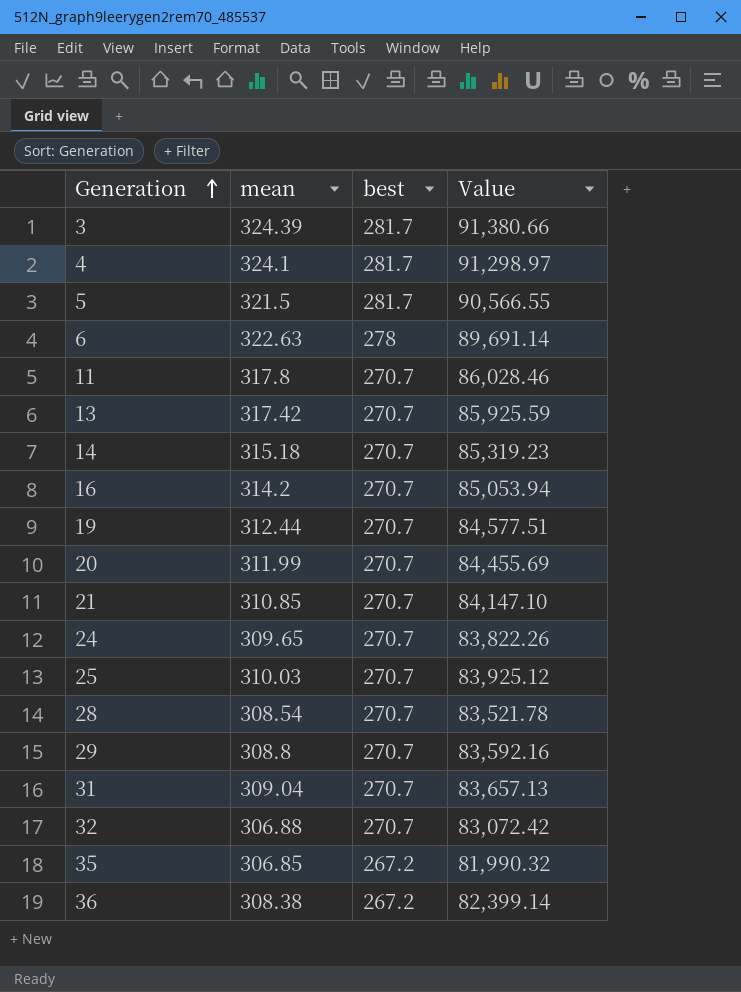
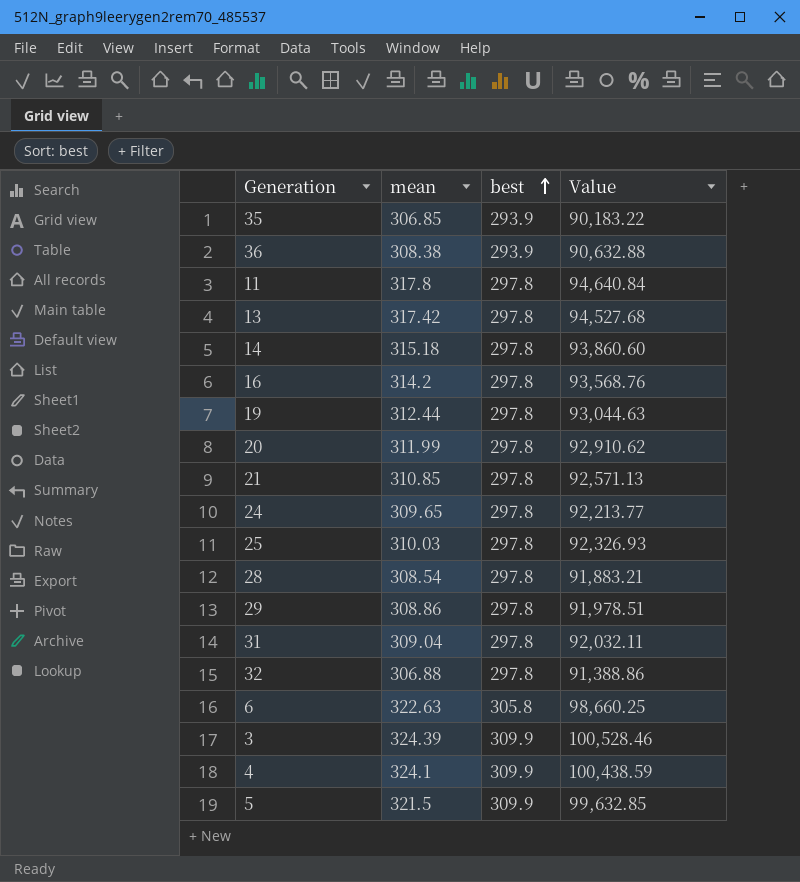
row order: Generation ascending -> best ascending
35 | best: 267.2 -> 293.9
35 | Value: 81,990.32 -> 90,183.22
36 | best: 267.2 -> 293.9
36 | Value: 82,399.14 -> 90,632.88
11 | best: 270.7 -> 297.8
11 | Value: 86,028.46 -> 94,640.84
13 | best: 270.7 -> 297.8
13 | Value: 85,925.59 -> 94,527.68
14 | best: 270.7 -> 297.8
14 | Value: 85,319.23 -> 93,860.60
16 | best: 270.7 -> 297.8
16 | Value: 85,053.94 -> 93,568.76
19 | best: 270.7 -> 297.8
19 | Value: 84,577.51 -> 93,044.63
20 | best: 270.7 -> 297.8
20 | Value: 84,455.69 -> 92,910.62
21 | best: 270.7 -> 297.8
21 | Value: 84,147.10 -> 92,571.13
24 | best: 270.7 -> 297.8
24 | Value: 83,822.26 -> 92,213.77
25 | best: 270.7 -> 297.8
25 | Value: 83,925.12 -> 92,326.93
28 | best: 270.7 -> 297.8
28 | Value: 83,521.78 -> 91,883.21
29 | mean: 308.8 -> 308.86
29 | best: 270.7 -> 297.8
29 | Value: 83,592.16 -> 91,978.51
31 | best: 270.7 -> 297.8
31 | Value: 83,657.13 -> 92,032.11
32 | best: 270.7 -> 297.8
32 | Value: 83,072.42 -> 91,388.86
6 | best: 278 -> 305.8
6 | Value: 89,691.14 -> 98,660.25
3 | best: 281.7 -> 309.9
3 | Value: 91,380.66 -> 100,528.46
4 | best: 281.7 -> 309.9
4 | Value: 91,298.97 -> 100,438.59
5 | best: 281.7 -> 309.9
5 | Value: 90,566.55 -> 99,632.85

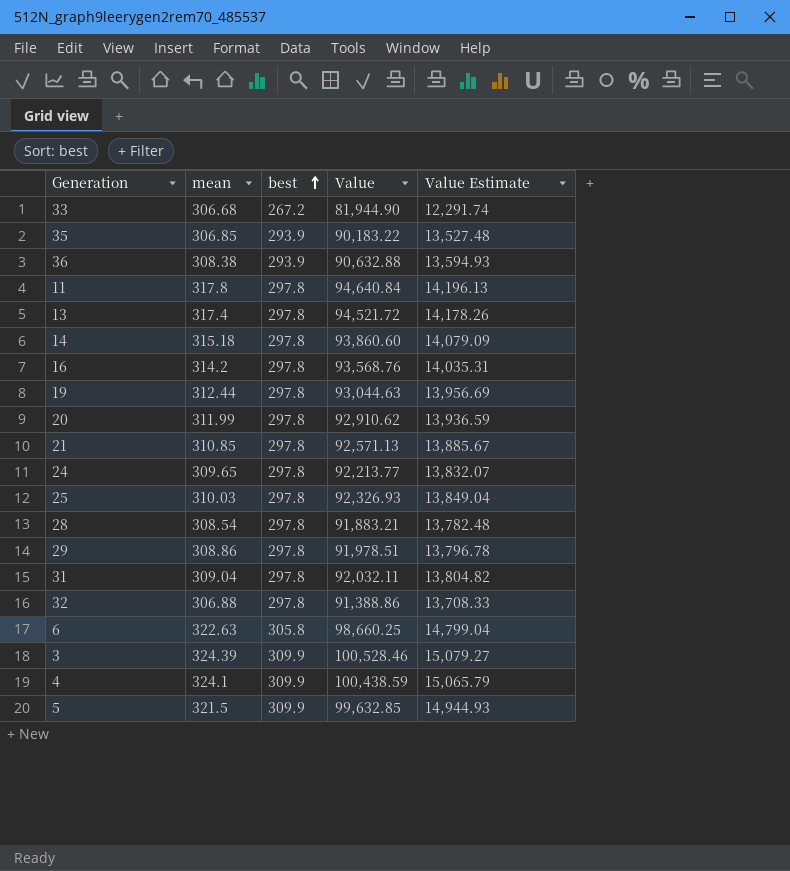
column Value Estimate | formula: none -> [Value] * 0.15
row 33: none -> 306.68 | 267.2 | 81,944.90 | 12,291.74
13 | mean: 317.42 -> 317.4
13 | Value: 94,527.68 -> 94,521.72

